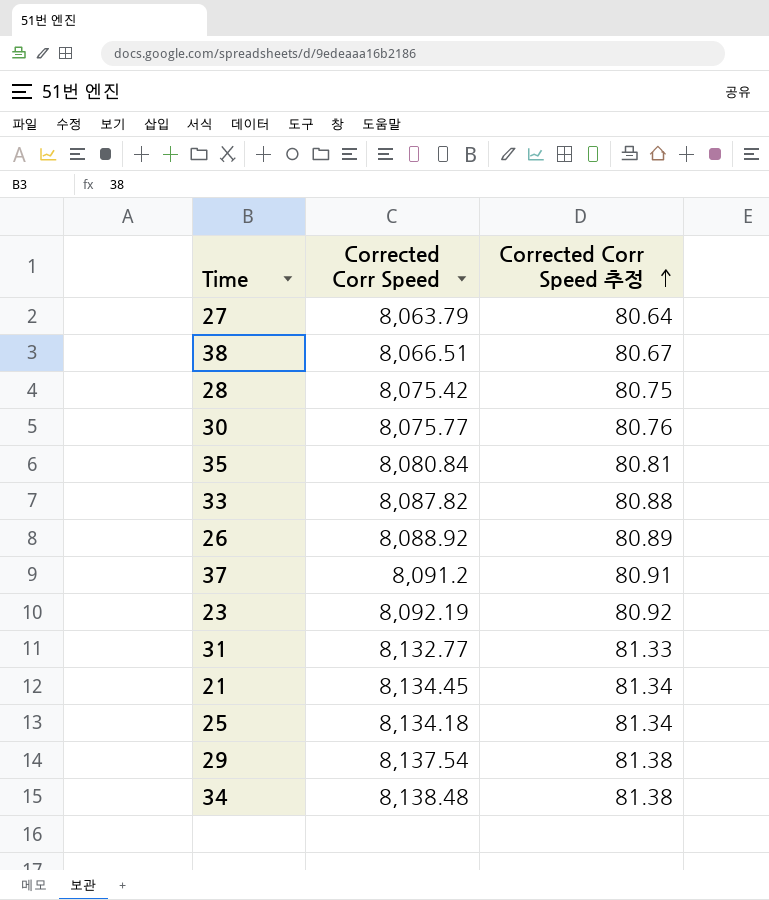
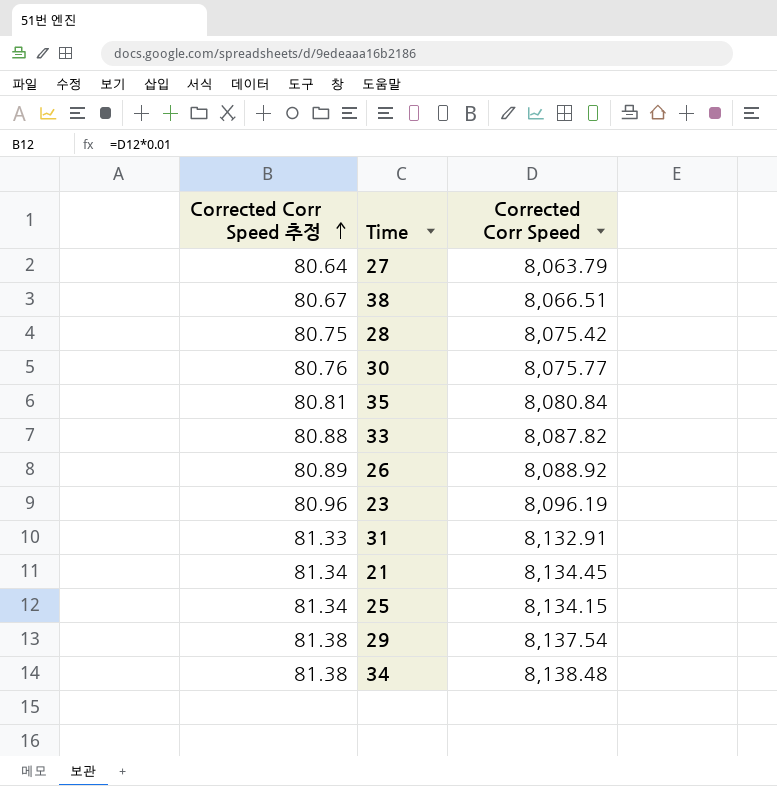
column Corrected Corr Speed 추정 | position: 3 -> 1
row 37: 8,091.2 | 80.91 -> none
23 | Corrected Corr Speed 추정: 80.92 -> 80.96
23 | Corrected Corr Speed: 8,092.19 -> 8,096.19
31 | Corrected Corr Speed: 8,132.77 -> 8,132.91
25 | Corrected Corr Speed: 8,134.18 -> 8,134.15

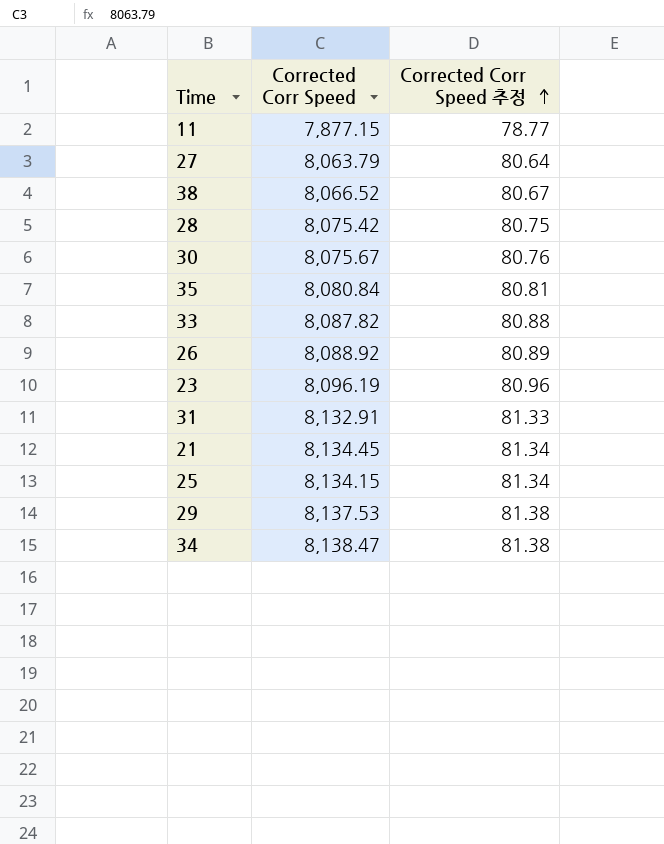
column Corrected Corr Speed 추정 | position: 1 -> 3
row 11: none -> 7,877.15 | 78.77
38 | Corrected Corr Speed: 8,066.51 -> 8,066.52
30 | Corrected Corr Speed: 8,075.77 -> 8,075.67
29 | Corrected Corr Speed: 8,137.54 -> 8,137.53
34 | Corrected Corr Speed: 8,138.48 -> 8,138.47

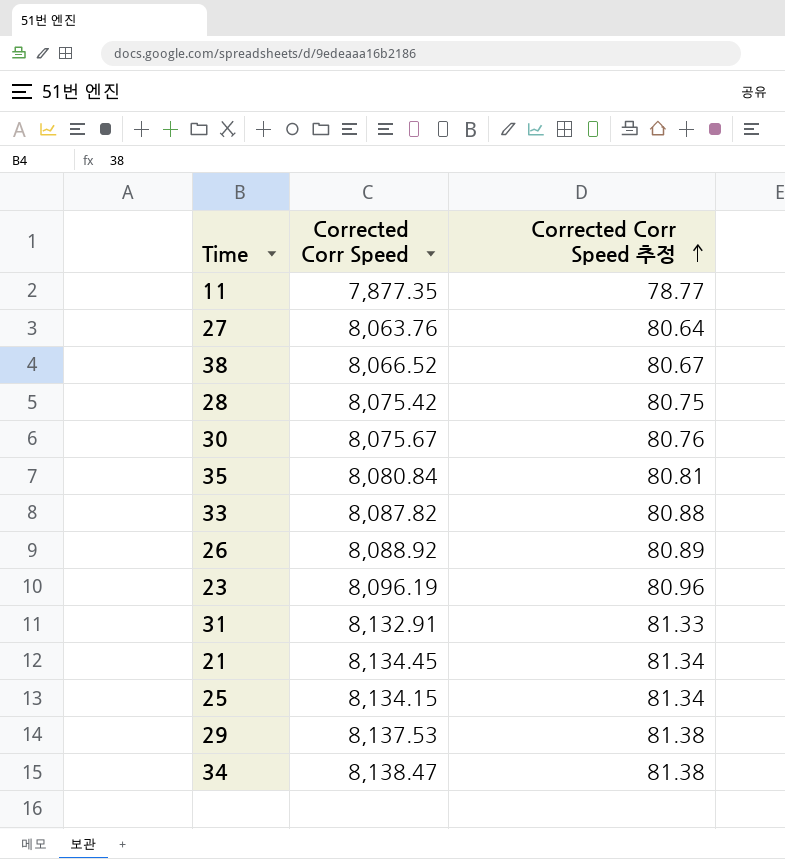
11 | Corrected Corr Speed: 7,877.15 -> 7,877.35
27 | Corrected Corr Speed: 8,063.79 -> 8,063.76

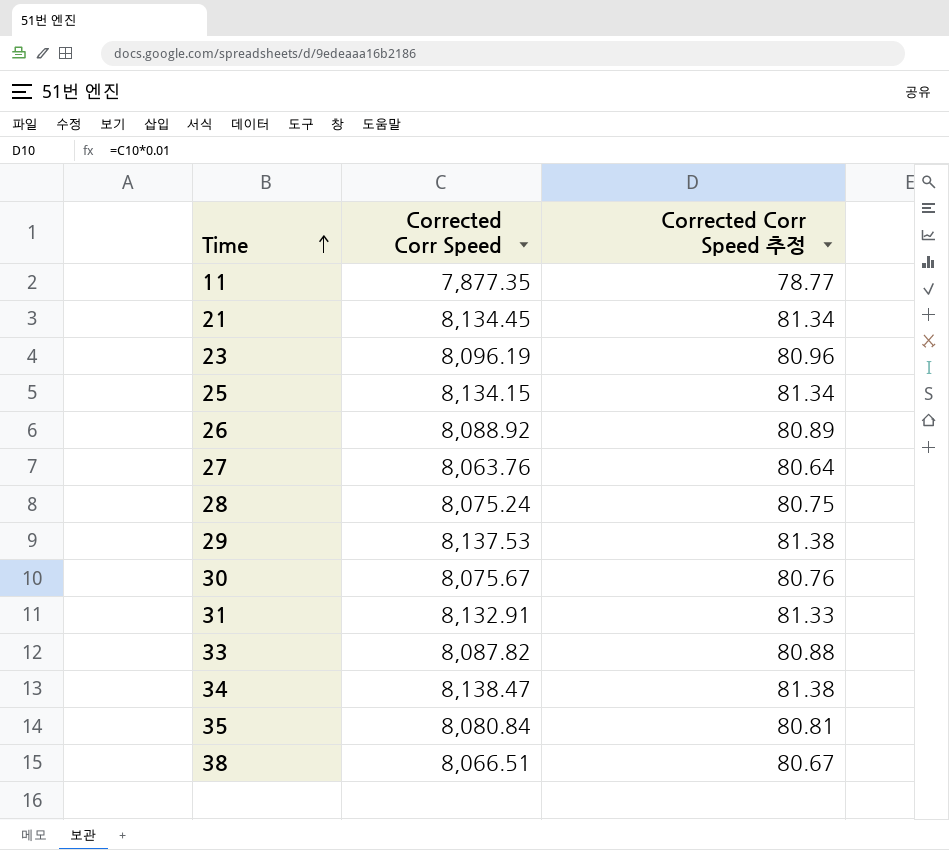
row order: Corrected Corr Speed 추정 ascending -> Time ascending
28 | Corrected Corr Speed: 8,075.42 -> 8,075.24
38 | Corrected Corr Speed: 8,066.52 -> 8,066.51

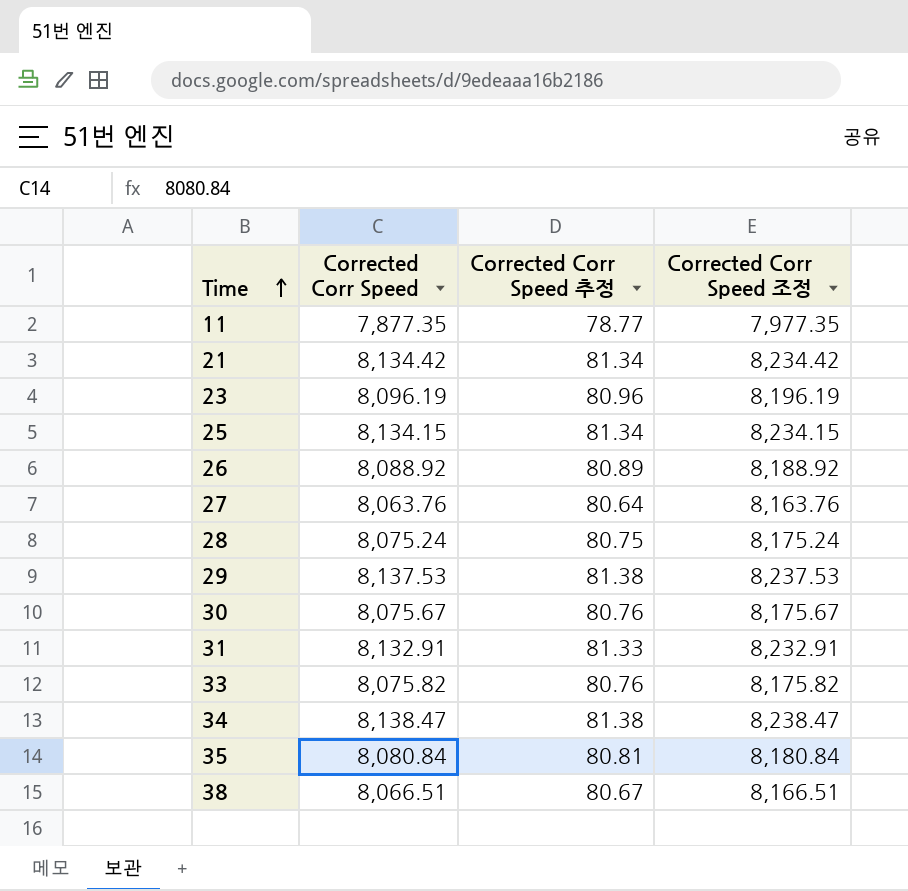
column Corrected Corr Speed 조정 | formula: none -> [Corrected Corr Speed] + 100
21 | Corrected Corr Speed: 8,134.45 -> 8,134.42
33 | Corrected Corr Speed: 8,087.82 -> 8,075.82
33 | Corrected Corr Speed 추정: 80.88 -> 80.76

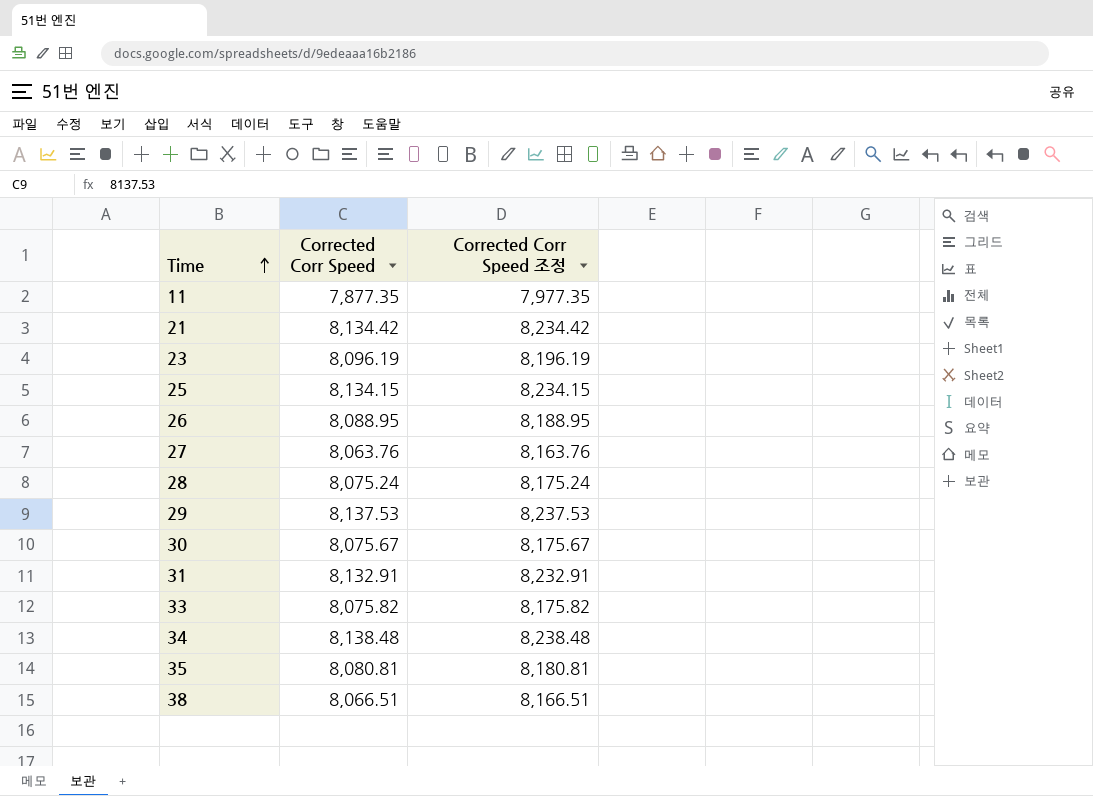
column Corrected Corr Speed 추정 | formula: [Corrected Corr Speed] * 0.01 -> none
26 | Corrected Corr Speed: 8,088.92 -> 8,088.95
26 | Corrected Corr Speed 조정: 8,188.92 -> 8,188.95
34 | Corrected Corr Speed: 8,138.47 -> 8,138.48
34 | Corrected Corr Speed 조정: 8,238.47 -> 8,238.48
35 | Corrected Corr Speed: 8,080.84 -> 8,080.81
35 | Corrected Corr Speed 조정: 8,180.84 -> 8,180.81

